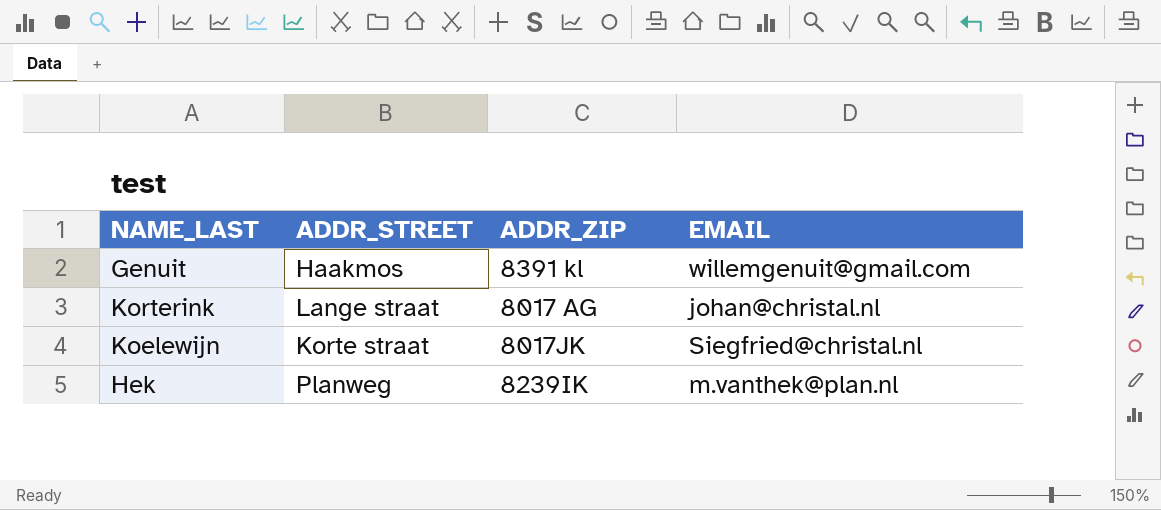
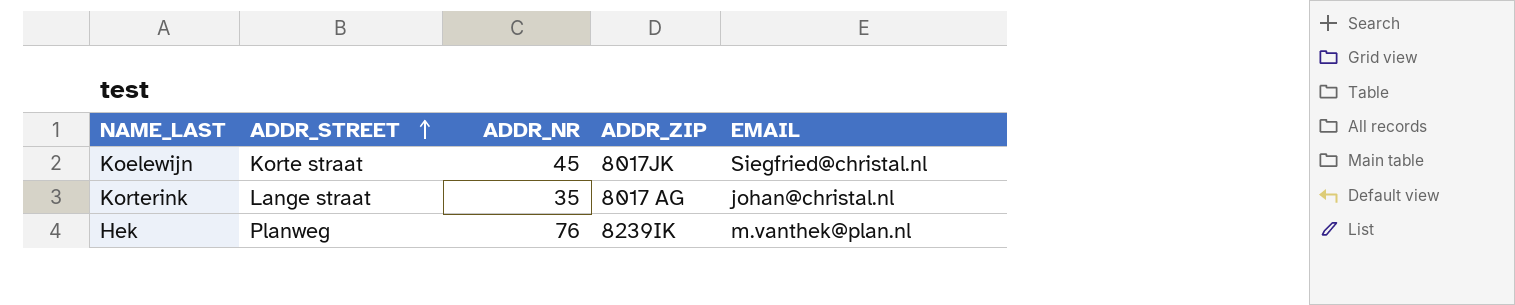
row order: none -> ADDR_STREET ascending
column ADDR_NR | position: none -> 3
row Genuit: Haakmos | 8391 kl | willemgenuit@gmail.com -> none

